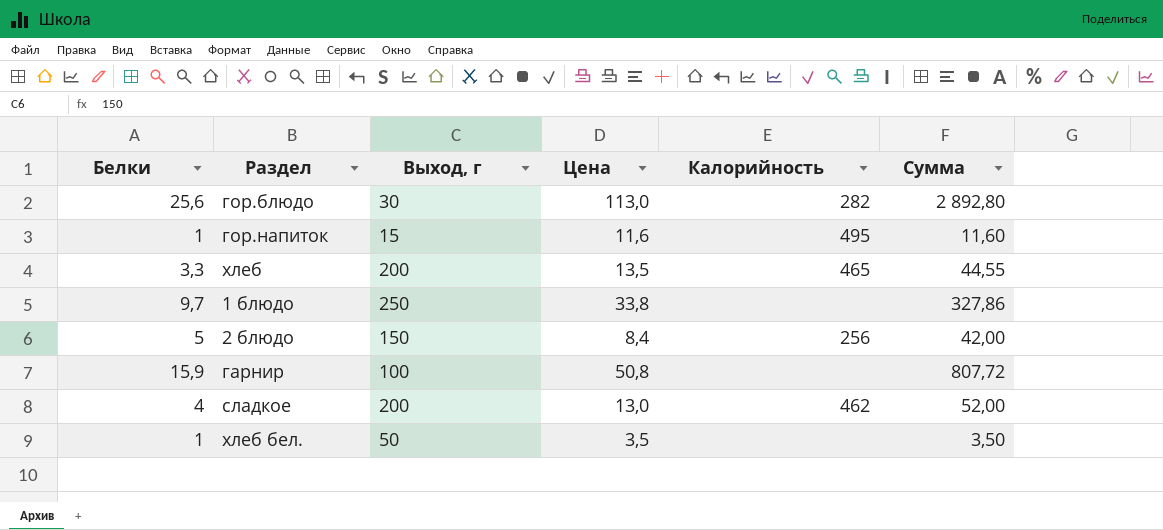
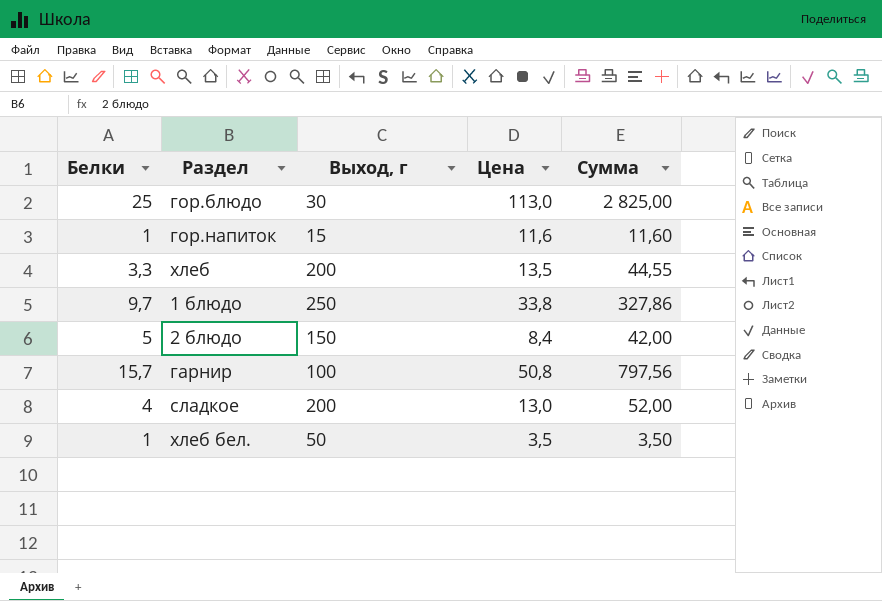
column Калорийность | position: 5 -> none
гор.блюдо | Белки: 25,6 -> 25
гор.блюдо | Сумма: 2 892,80 -> 2 825,00
гарнир | Белки: 15,9 -> 15,7
гарнир | Сумма: 807,72 -> 797,56

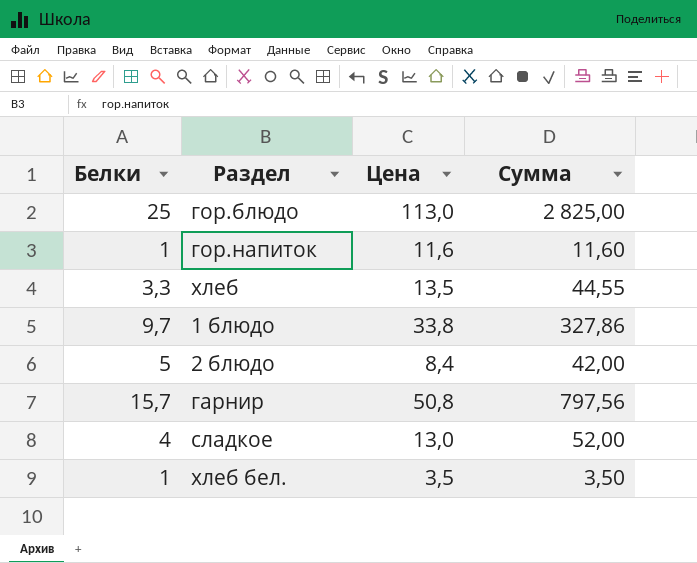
column Выход, г | position: 3 -> none

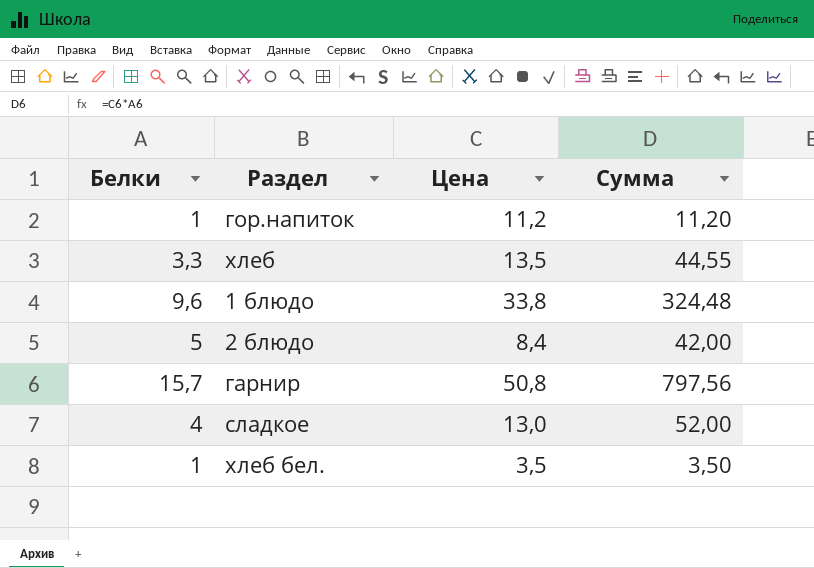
row гор.блюдо: 25 | 113,0 | 2 825,00 -> none
гор.напиток | Цена: 11,6 -> 11,2
гор.напиток | Сумма: 11,60 -> 11,20
1 блюдо | Белки: 9,7 -> 9,6
1 блюдо | Сумма: 327,86 -> 324,48

